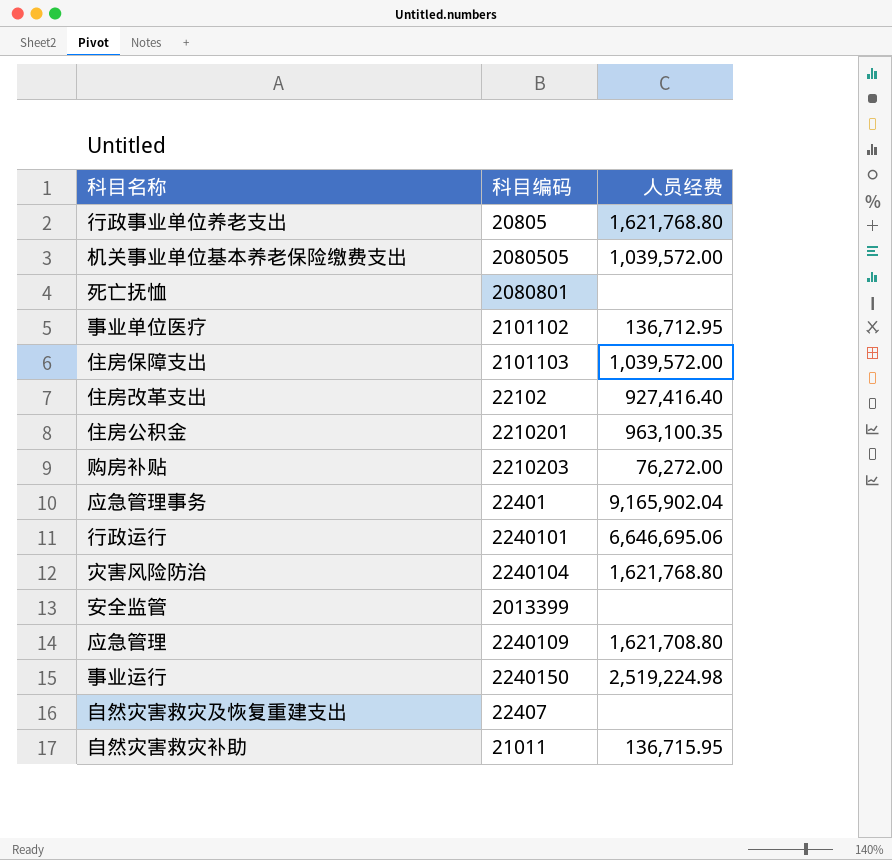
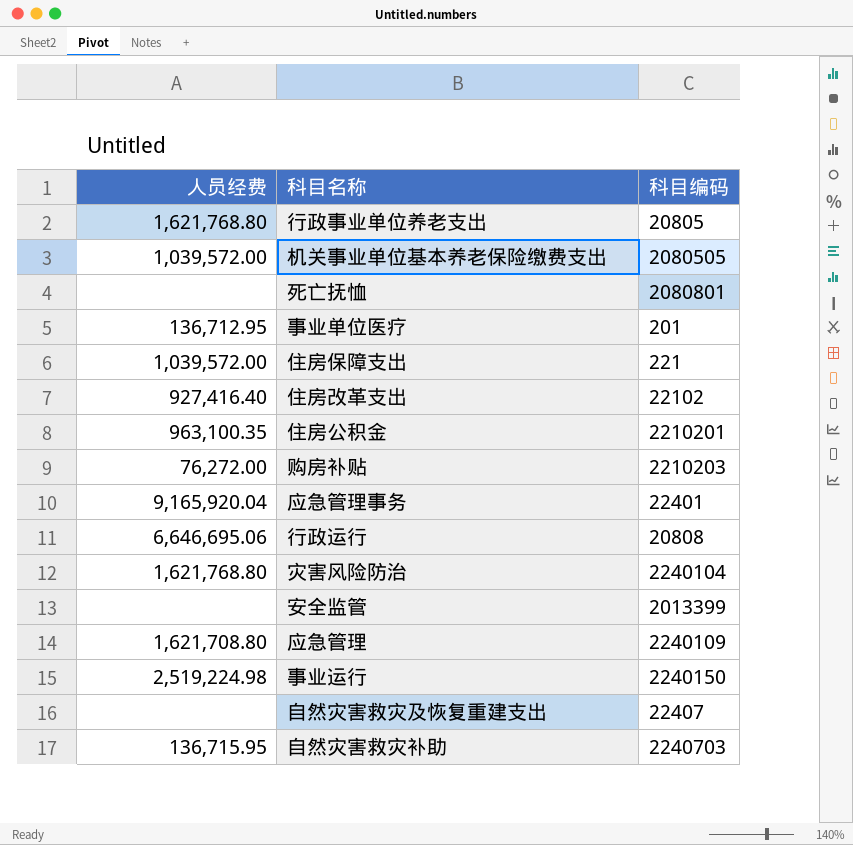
column 人员经费 | position: 3 -> 1
事业单位医疗 | 科目编码: 2101102 -> 201
住房保障支出 | 科目编码: 2101103 -> 221
应急管理事务 | 人员经费: 9,165,902.04 -> 9,165,920.04
行政运行 | 科目编码: 2240101 -> 20808
自然灾害救灾补助 | 科目编码: 21011 -> 2240703

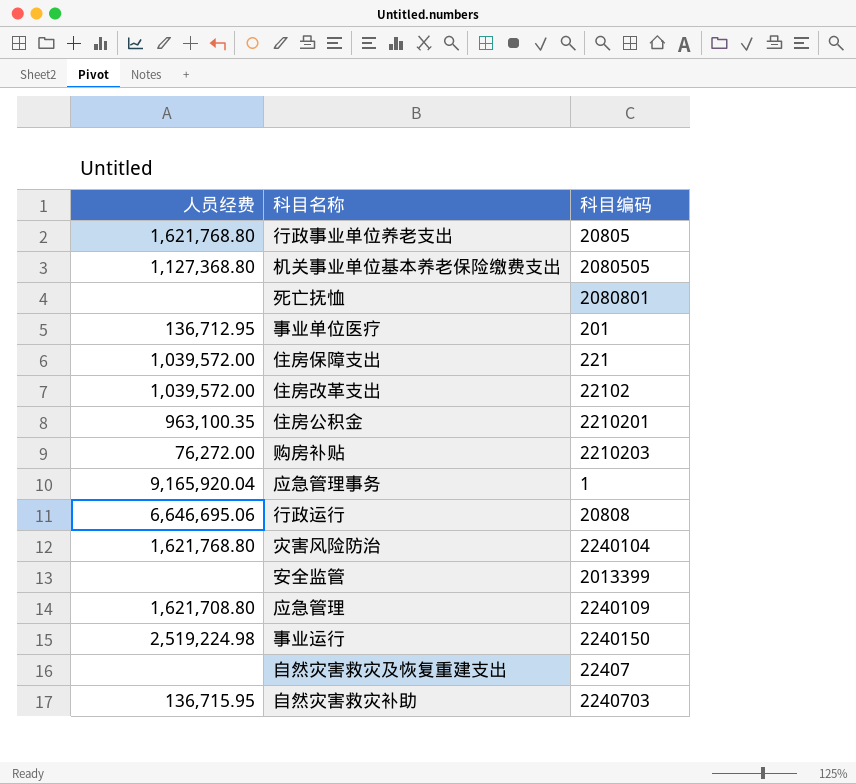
机关事业单位基本养老保险缴费支出 | 人员经费: 1,039,572.00 -> 1,127,368.80
住房改革支出 | 人员经费: 927,416.40 -> 1,039,572.00
应急管理事务 | 科目编码: 22401 -> 1

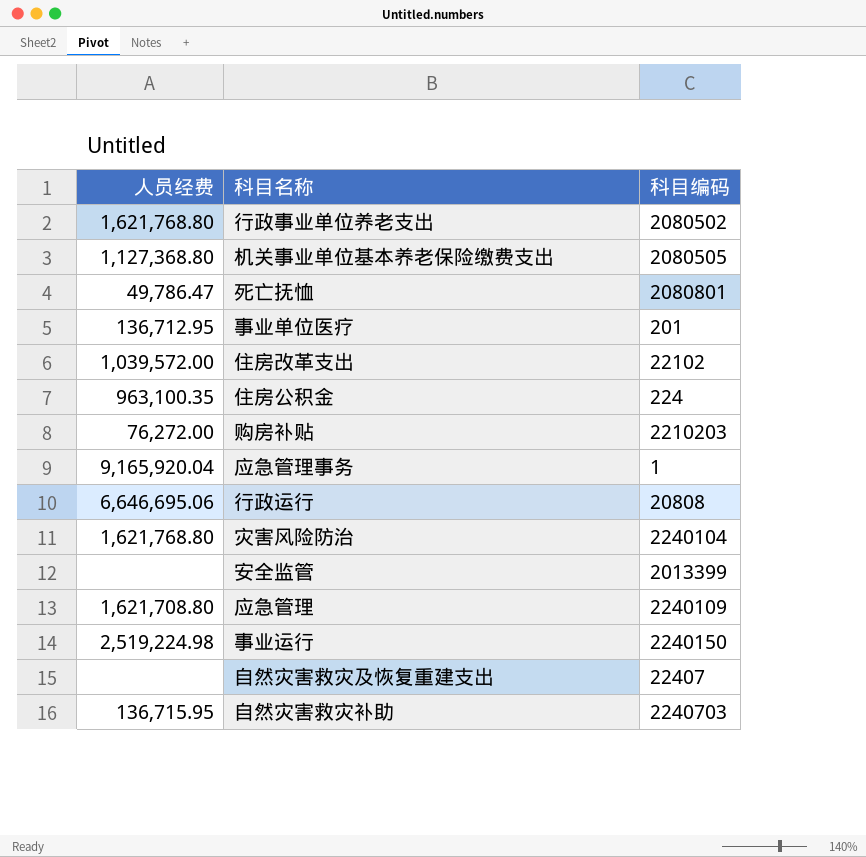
row 住房保障支出: 1,039,572.00 | 221 -> none
行政事业单位养老支出 | 科目编码: 20805 -> 2080502
死亡抚恤 | 人员经费: none -> 49,786.47
住房公积金 | 科目编码: 2210201 -> 224

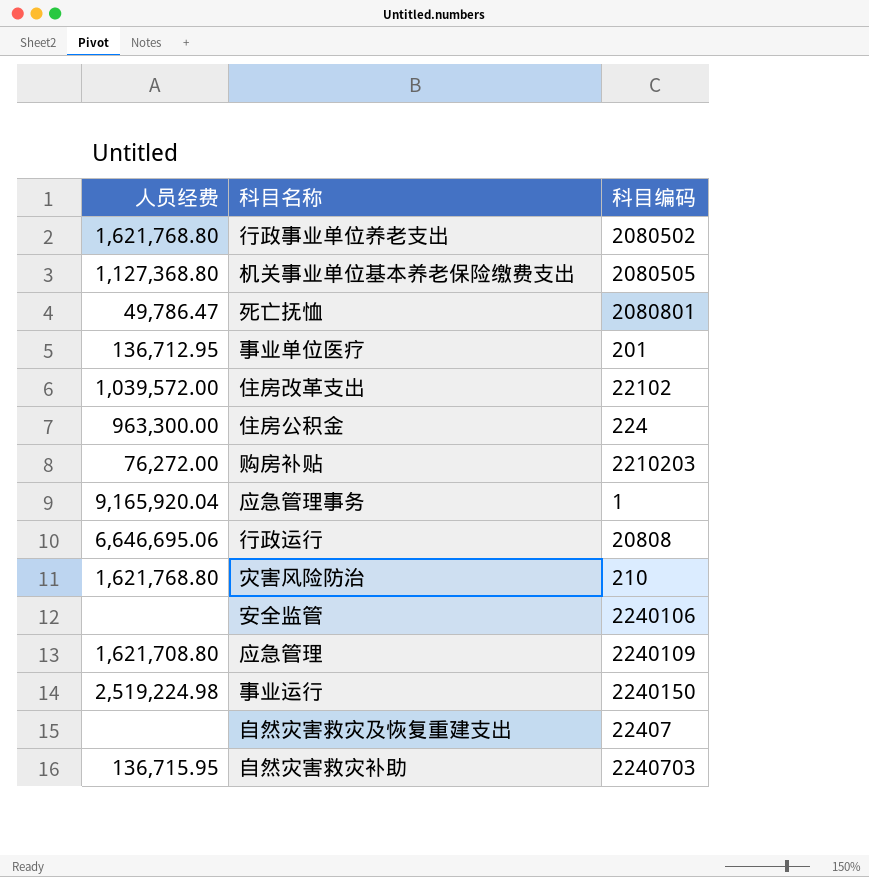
住房公积金 | 人员经费: 963,100.35 -> 963,300.00
灾害风险防治 | 科目编码: 2240104 -> 210
安全监管 | 科目编码: 2013399 -> 2240106

